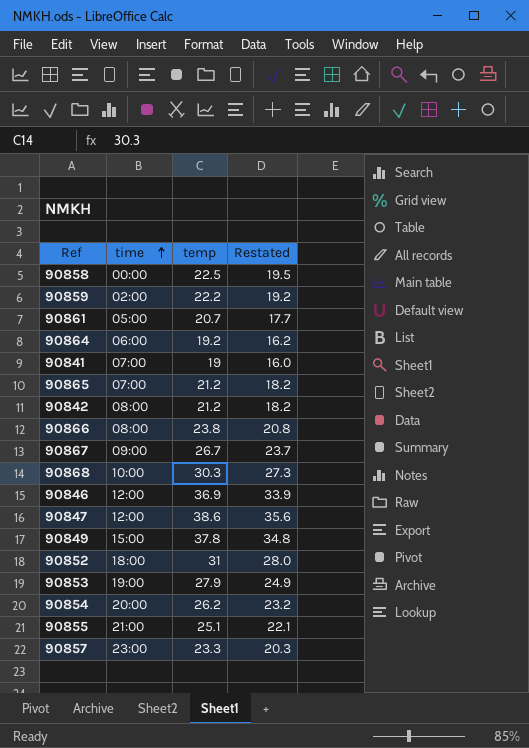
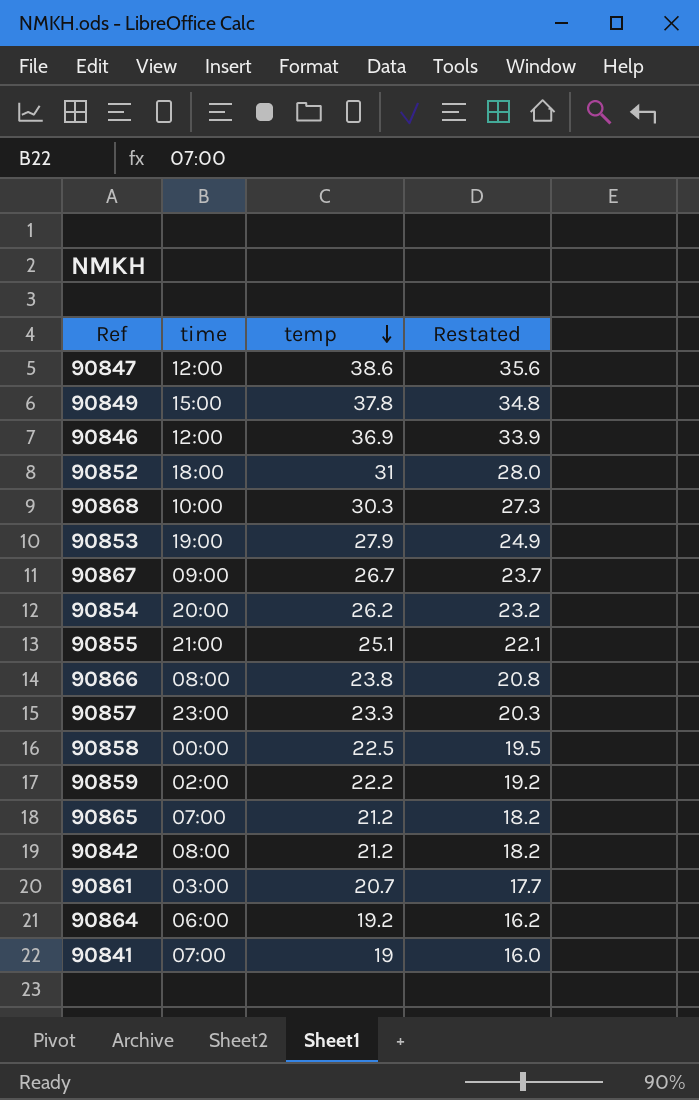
row order: time ascending -> temp descending
90861 | time: 05:00 -> 03:00

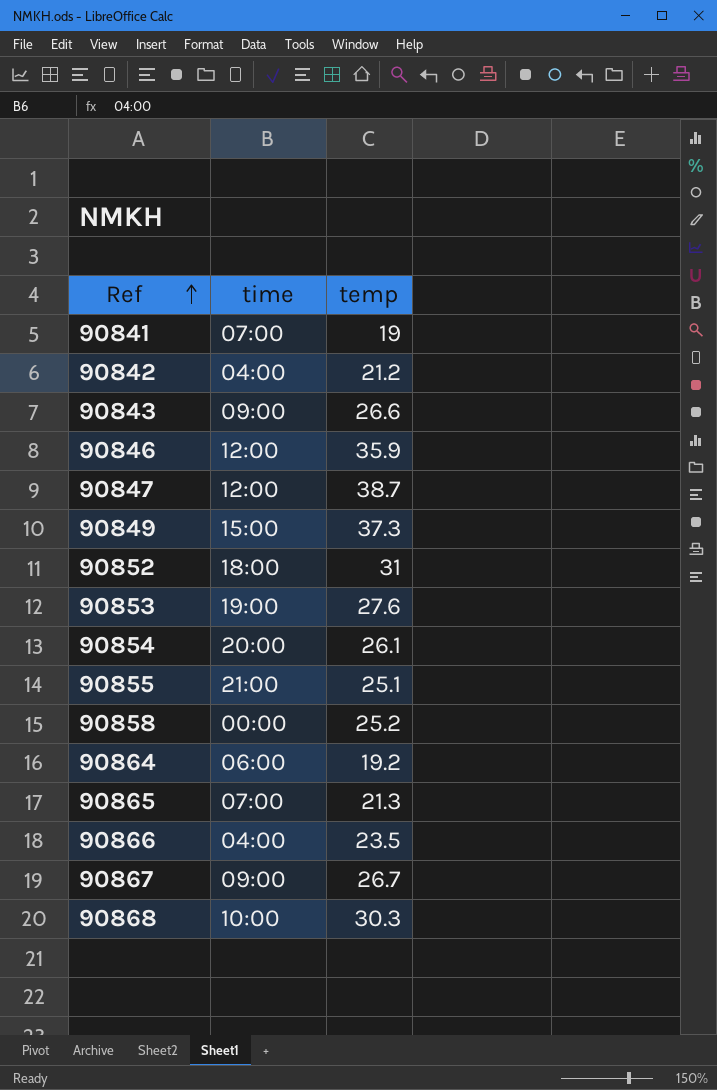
row order: temp descending -> Ref ascending
column Restated | formula: [temp] - 3 -> none
row 90857: 23:00 | 23.3 | 20.3 -> none
row 90859: 02:00 | 22.2 | 19.2 -> none
row 90861: 03:00 | 20.7 | 17.7 -> none
90842 | time: 08:00 -> 04:00
row 90843: none -> 09:00 | 26.6
90846 | temp: 36.9 -> 35.9
90847 | temp: 38.6 -> 38.7
90849 | temp: 37.8 -> 37.3
90853 | temp: 27.9 -> 27.6
90854 | temp: 26.2 -> 26.1
90858 | temp: 22.5 -> 25.2
90865 | temp: 21.2 -> 21.3
90866 | time: 08:00 -> 04:00
90866 | temp: 23.8 -> 23.5

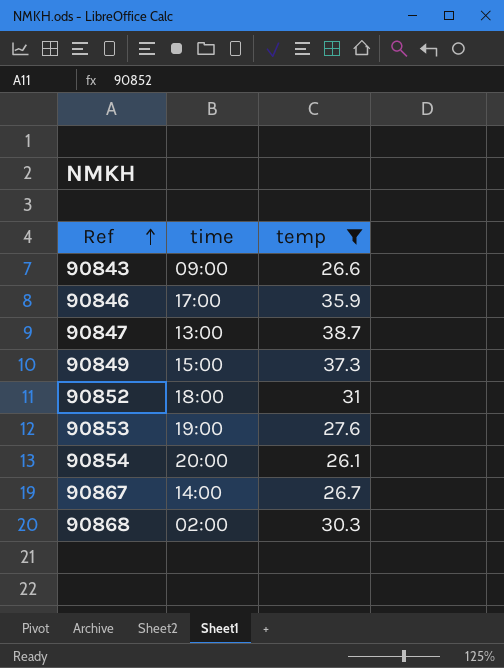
filter: none -> temp >= 26.1
90846 | time: 12:00 -> 17:00
90847 | time: 12:00 -> 13:00
90867 | time: 09:00 -> 14:00
90868 | time: 10:00 -> 02:00

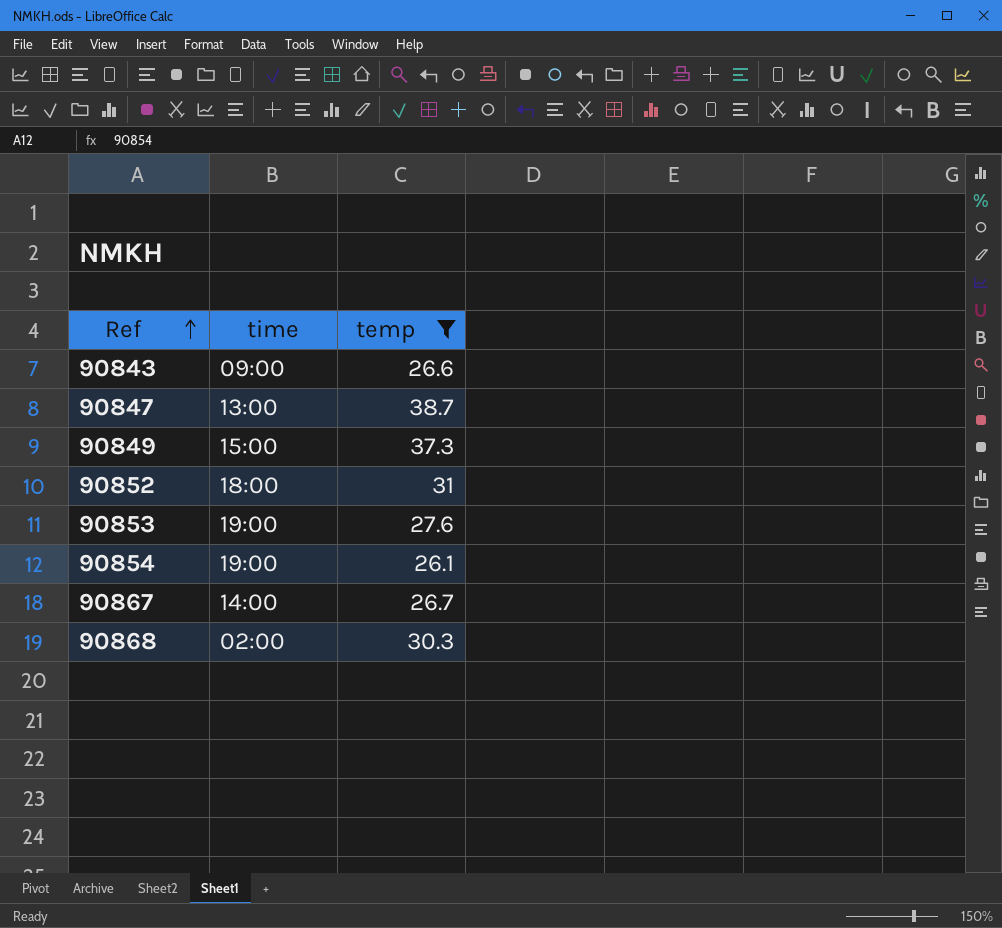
row 90846: 17:00 | 35.9 -> none
90854 | time: 20:00 -> 19:00

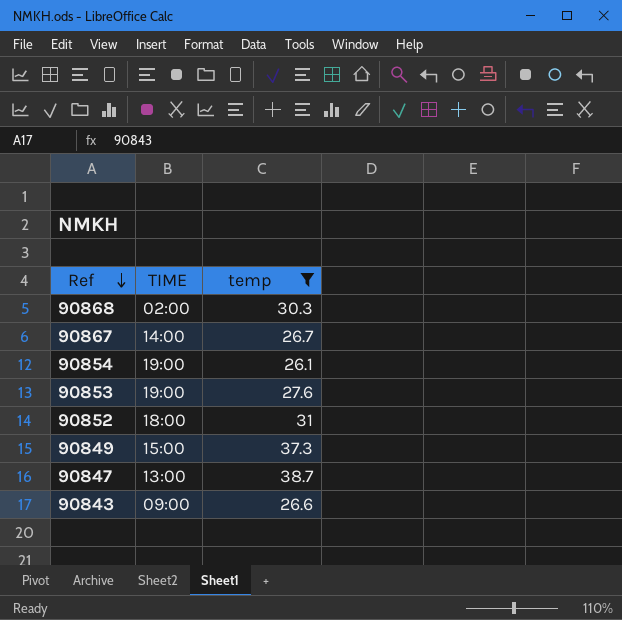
row order: Ref ascending -> Ref descending
column name: time -> TIME

